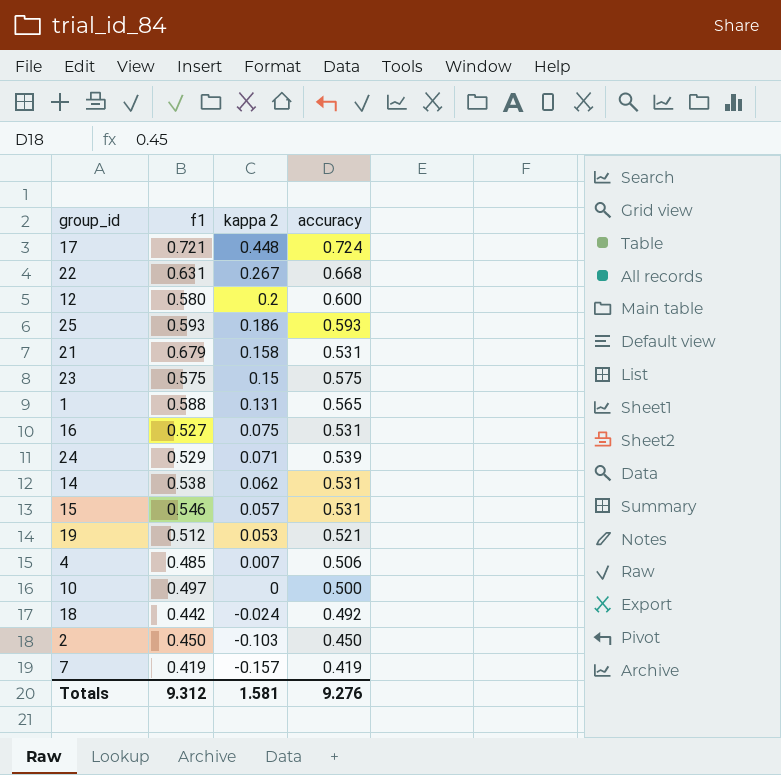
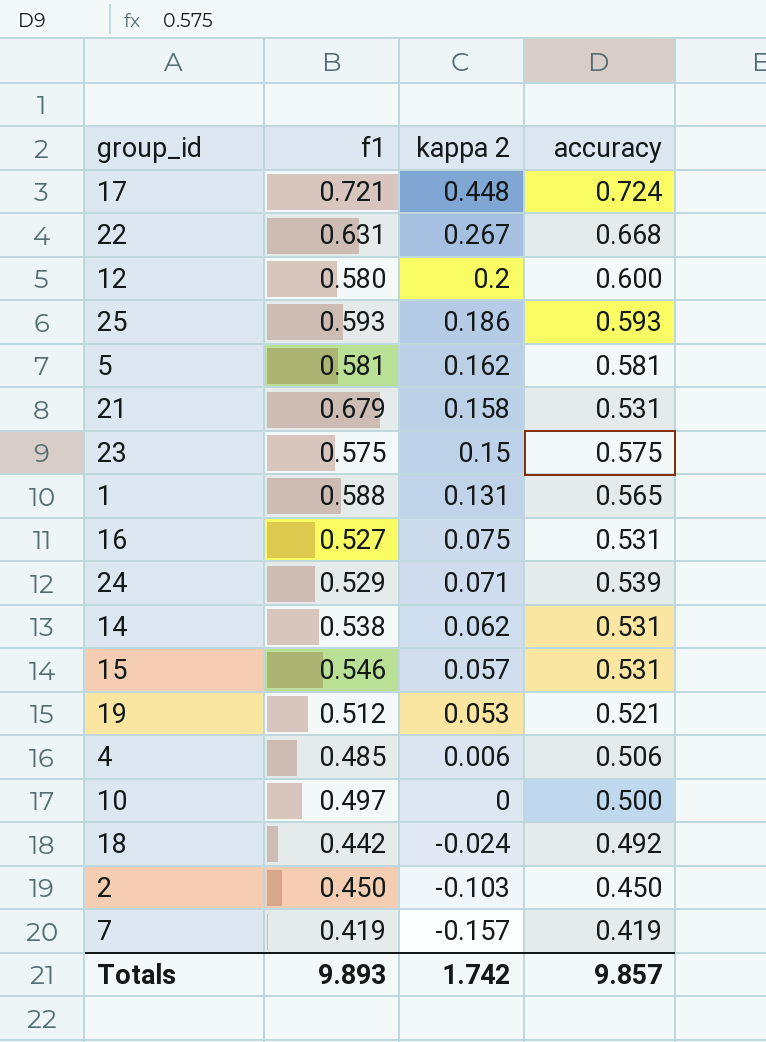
row 5: none -> 0.581 | 0.162 | 0.581
4 | kappa 2: 0.007 -> 0.006
Totals | f1: 9.312 -> 9.893
Totals | kappa 2: 1.581 -> 1.742
Totals | accuracy: 9.276 -> 9.857

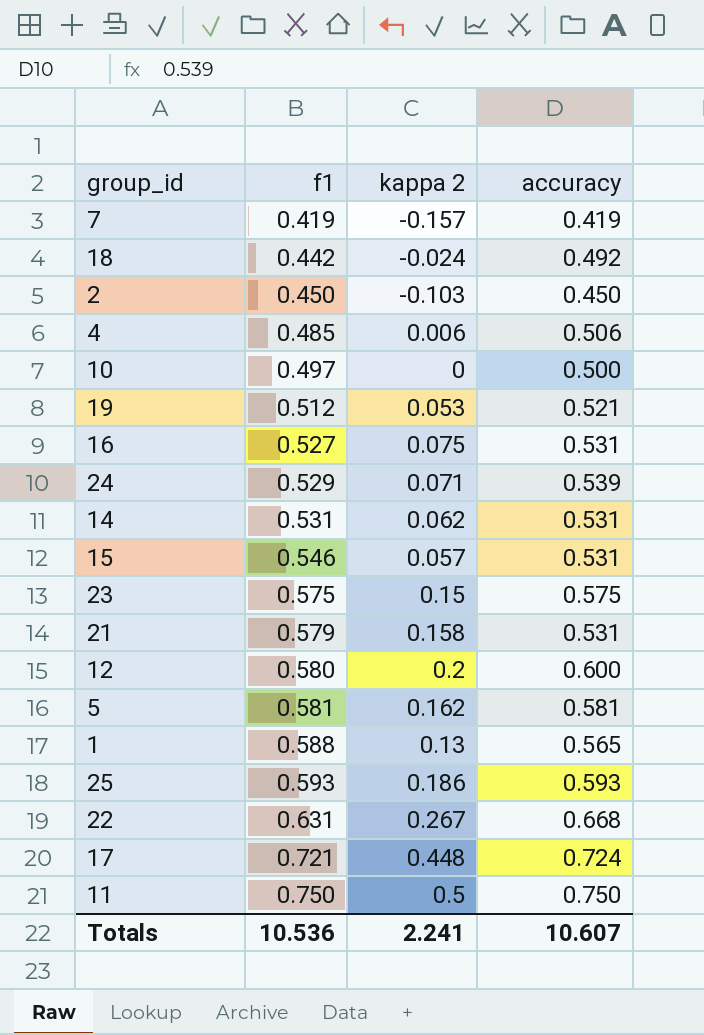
row order: kappa 2 descending -> f1 ascending
14 | f1: 0.538 -> 0.531
21 | f1: 0.679 -> 0.579
1 | kappa 2: 0.131 -> 0.13
row 11: none -> 0.750 | 0.5 | 0.750
Totals | f1: 9.893 -> 10.536
Totals | kappa 2: 1.742 -> 2.241
Totals | accuracy: 9.857 -> 10.607

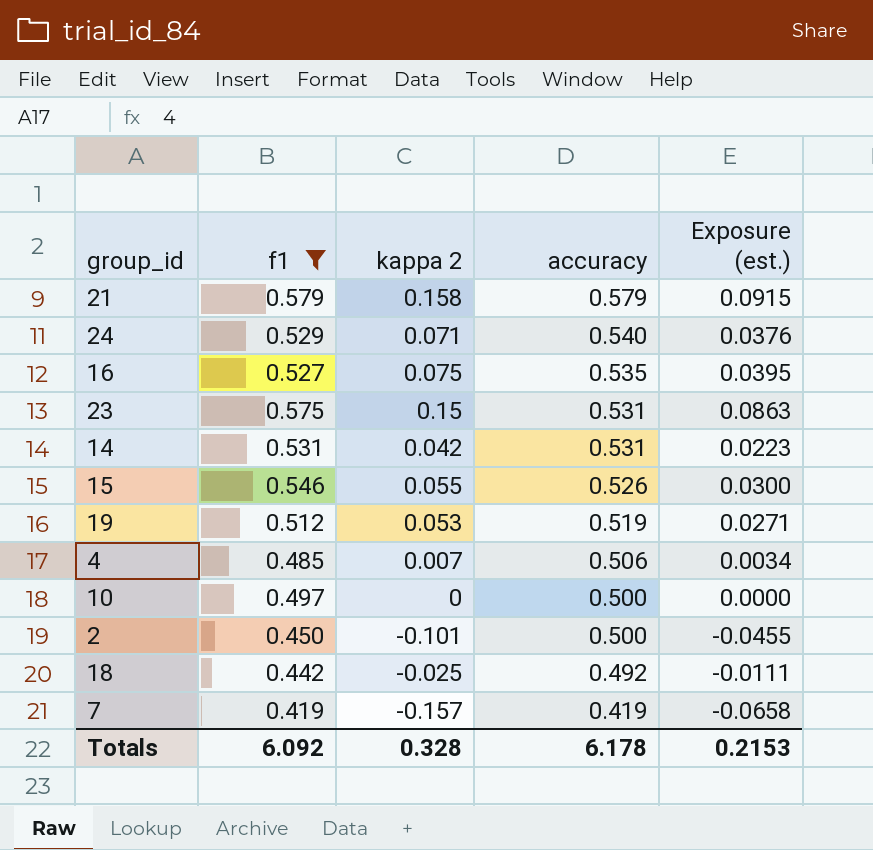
filter: none -> f1 <= 0.579
row order: f1 ascending -> accuracy descending
column Exposure (est.) | formula: none -> [f1] * [kappa 2]
21 | accuracy: 0.531 -> 0.579
24 | accuracy: 0.539 -> 0.540
16 | accuracy: 0.531 -> 0.535
23 | accuracy: 0.575 -> 0.531
14 | kappa 2: 0.062 -> 0.042
15 | kappa 2: 0.057 -> 0.055
15 | accuracy: 0.531 -> 0.526
19 | accuracy: 0.521 -> 0.519
4 | kappa 2: 0.006 -> 0.007
2 | kappa 2: -0.103 -> -0.101
2 | accuracy: 0.450 -> 0.500
18 | kappa 2: -0.024 -> -0.025
Totals | f1: 10.536 -> 6.092
Totals | kappa 2: 2.241 -> 0.328
Totals | accuracy: 10.607 -> 6.178

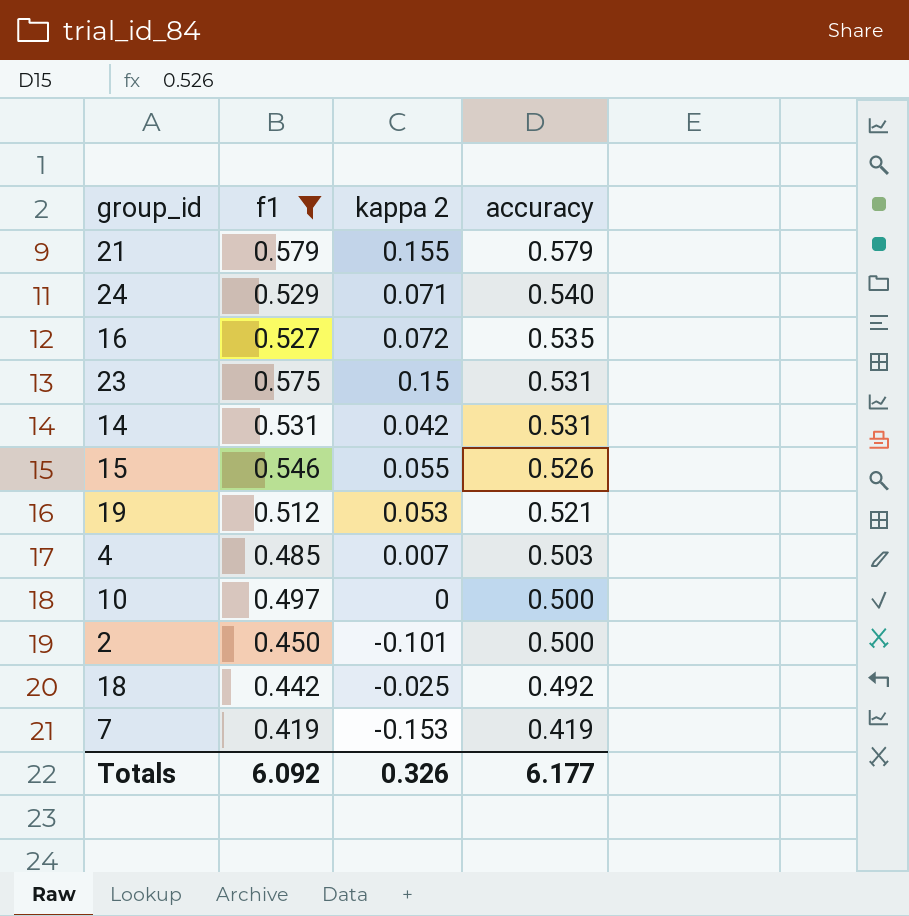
column Exposure (est.) | formula: [f1] * [kappa 2] -> none
21 | kappa 2: 0.158 -> 0.155
16 | kappa 2: 0.075 -> 0.072
19 | accuracy: 0.519 -> 0.521
4 | accuracy: 0.506 -> 0.503
7 | kappa 2: -0.157 -> -0.153
Totals | kappa 2: 0.328 -> 0.326
Totals | accuracy: 6.178 -> 6.177

